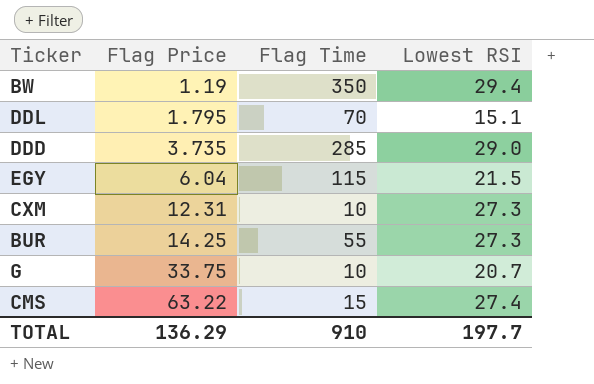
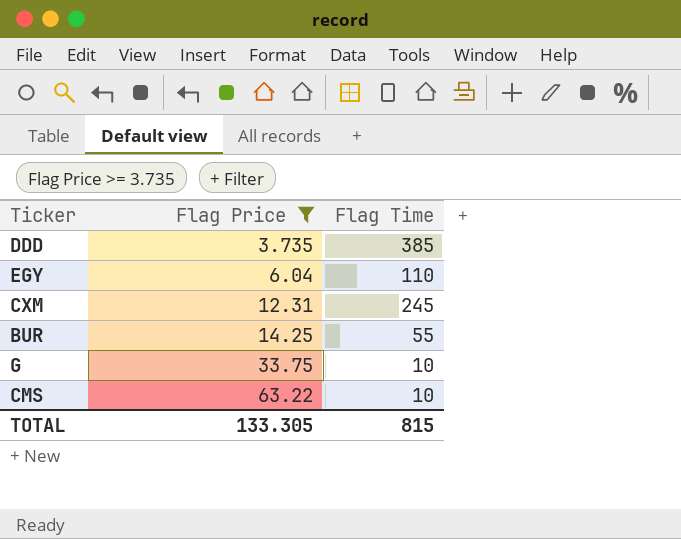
filter: none -> Flag Price >= 3.735
column Lowest RSI | position: 4 -> none
DDD | Flag Time: 285 -> 385
EGY | Flag Time: 115 -> 110
CXM | Flag Time: 10 -> 245
CMS | Flag Time: 15 -> 10
TOTAL | Flag Price: 136.29 -> 133.305
TOTAL | Flag Time: 910 -> 815

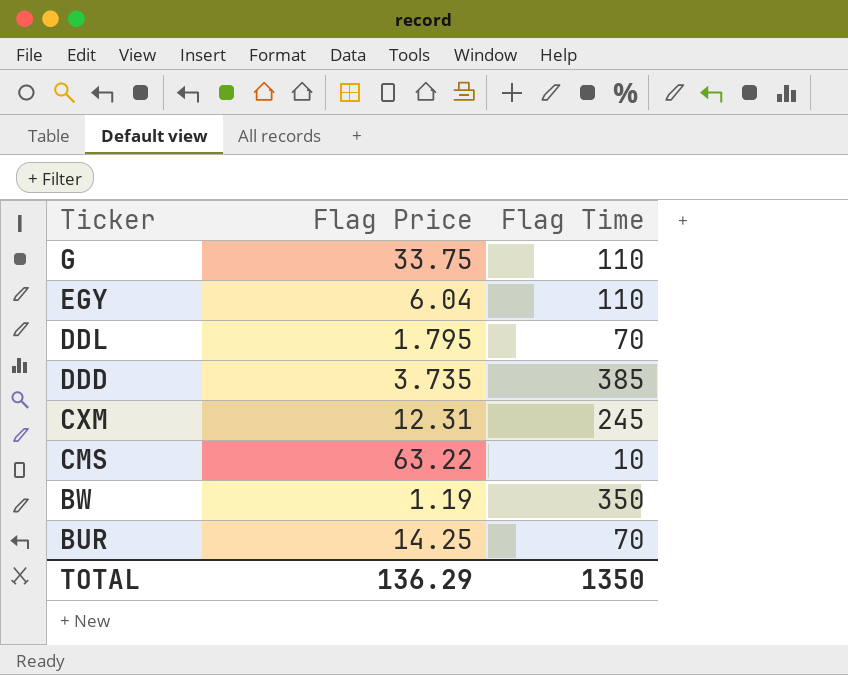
filter: Flag Price >= 3.735 -> none
row order: Flag Price ascending -> Ticker descending
G | Flag Time: 10 -> 110
BUR | Flag Time: 55 -> 70
TOTAL | Flag Price: 133.305 -> 136.29
TOTAL | Flag Time: 815 -> 1350

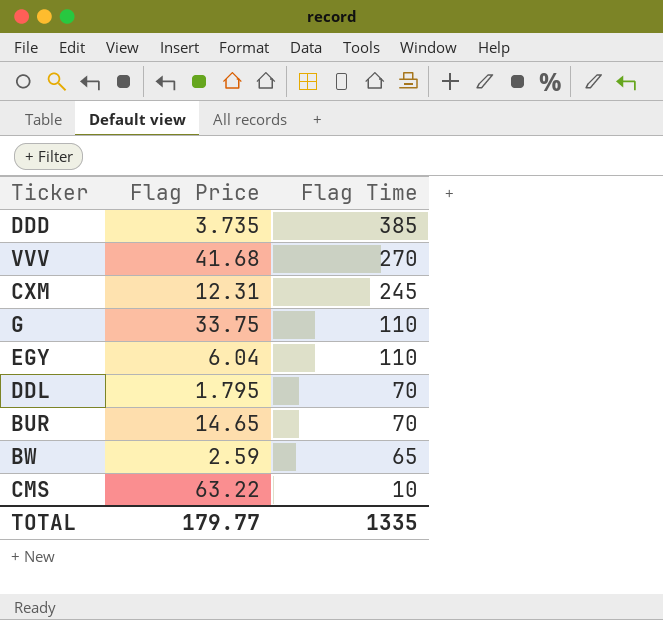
row order: Ticker descending -> Flag Time descending
row VVV: none -> 41.68 | 270
BUR | Flag Price: 14.25 -> 14.65
BW | Flag Price: 1.19 -> 2.59
BW | Flag Time: 350 -> 65
TOTAL | Flag Price: 136.29 -> 179.77
TOTAL | Flag Time: 1350 -> 1335

